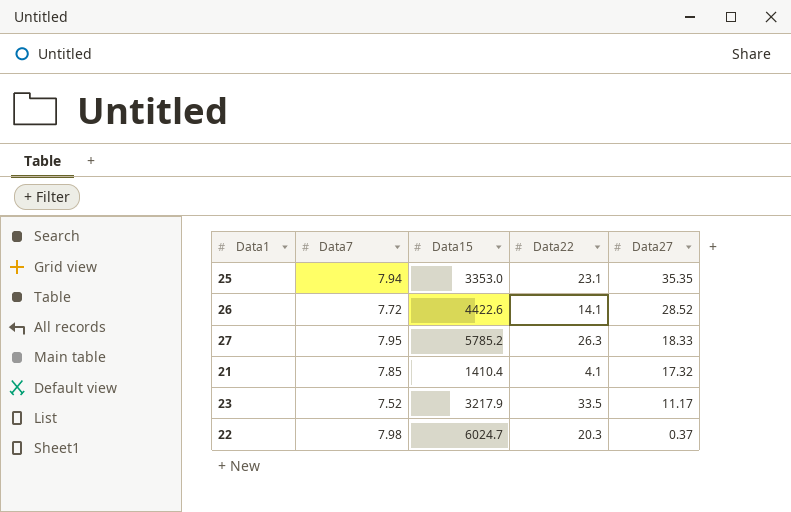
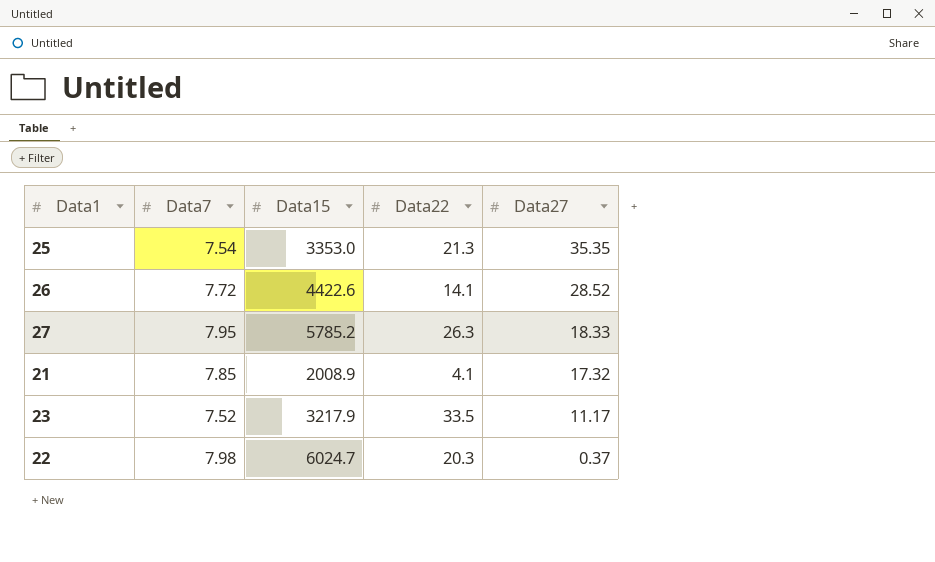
25 | Data7: 7.94 -> 7.54
25 | Data22: 23.1 -> 21.3
21 | Data15: 1410.4 -> 2008.9

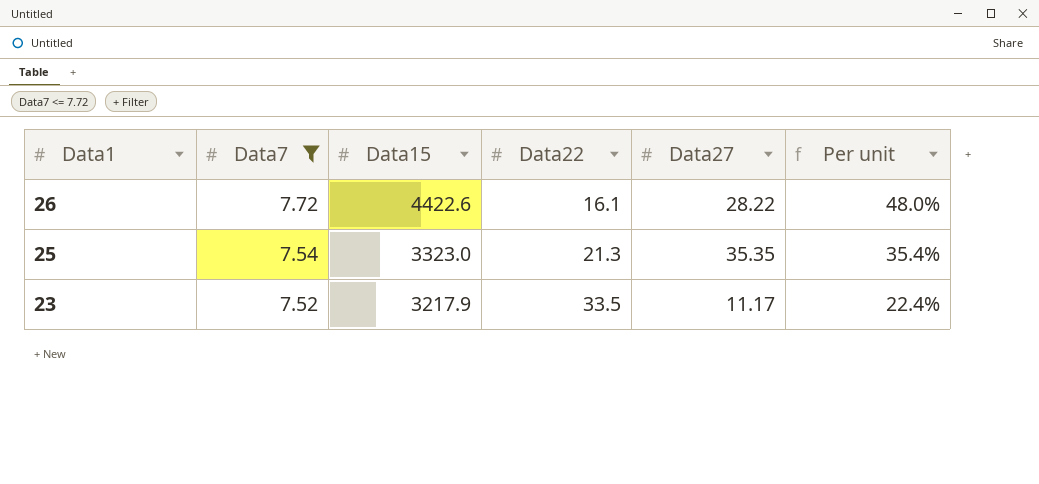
filter: none -> Data7 <= 7.72
row order: Data27 descending -> Data1 descending
column Per unit | formula: none -> [Data7] / [Data22]
26 | Data22: 14.1 -> 16.1
26 | Data27: 28.52 -> 28.22
25 | Data15: 3353.0 -> 3323.0

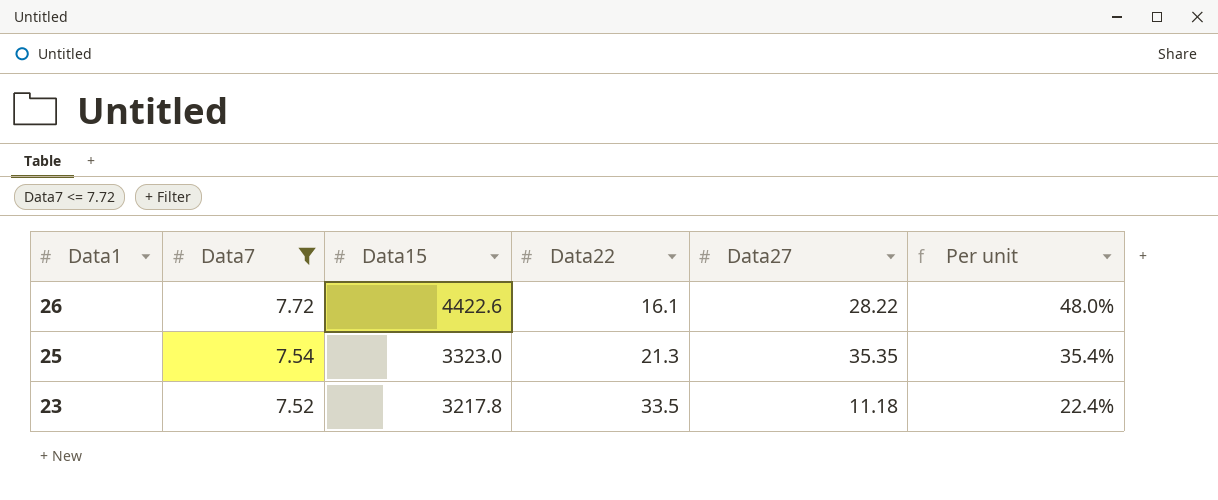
23 | Data15: 3217.9 -> 3217.8
23 | Data27: 11.17 -> 11.18

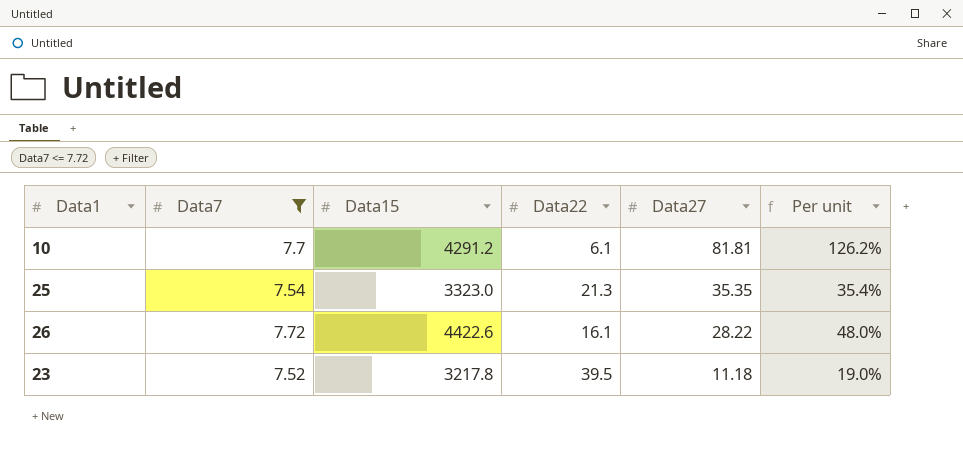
row order: Data1 descending -> Data27 descending
row 10: none -> 7.7 | 4291.2 | 6.1 | 81.81 | 126.2%
23 | Data22: 33.5 -> 39.5
23 | Per unit: 22.4% -> 19.0%

